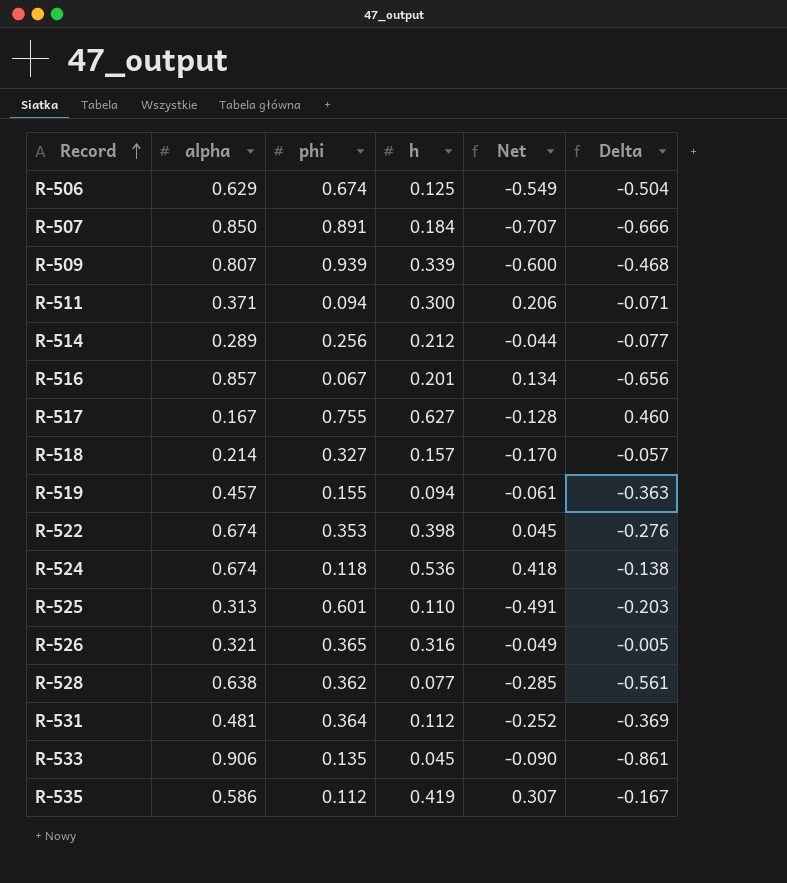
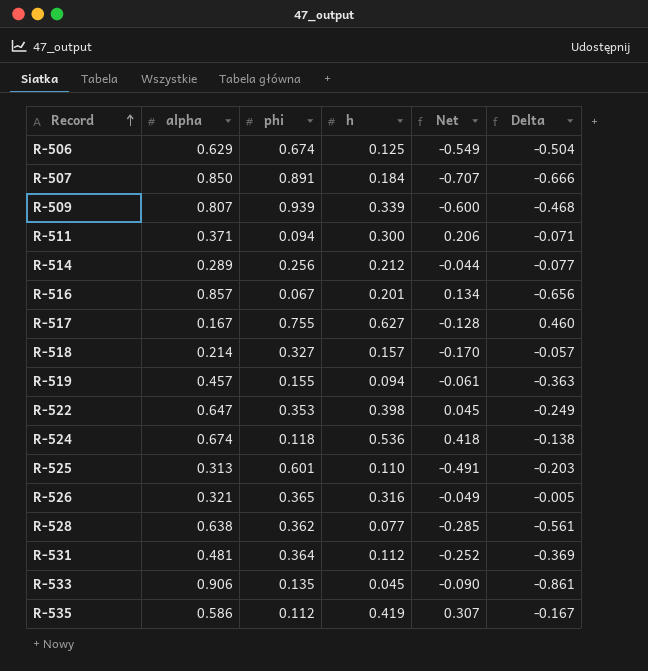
R-522 | alpha: 0.674 -> 0.647
R-522 | Delta: -0.276 -> -0.249

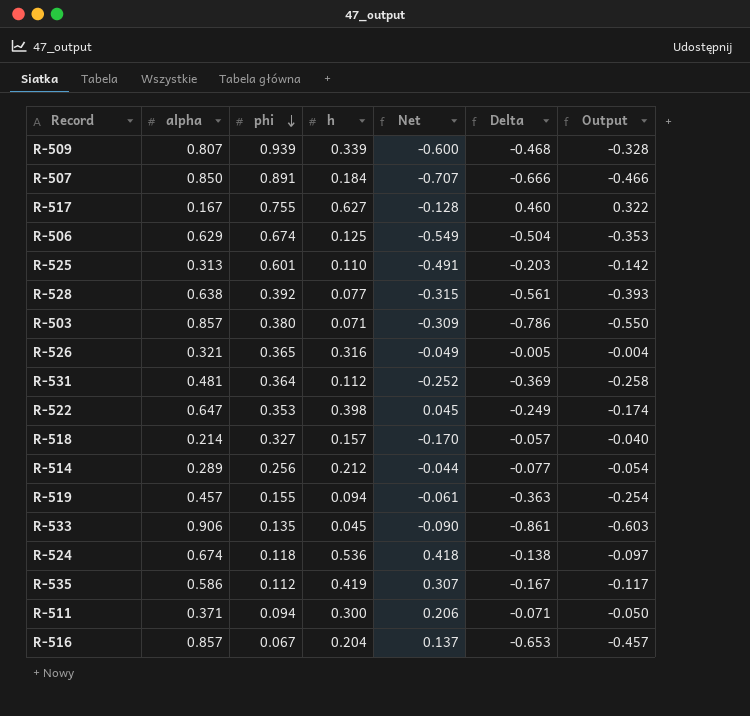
row order: Record ascending -> phi descending
column Output | formula: none -> [Delta] * 0.7
R-528 | phi: 0.362 -> 0.392
R-528 | Net: -0.285 -> -0.315
row R-503: none -> 0.857 | 0.380 | 0.071 | -0.309 | -0.786 | -0.550
R-516 | h: 0.201 -> 0.204
R-516 | Net: 0.134 -> 0.137
R-516 | Delta: -0.656 -> -0.653

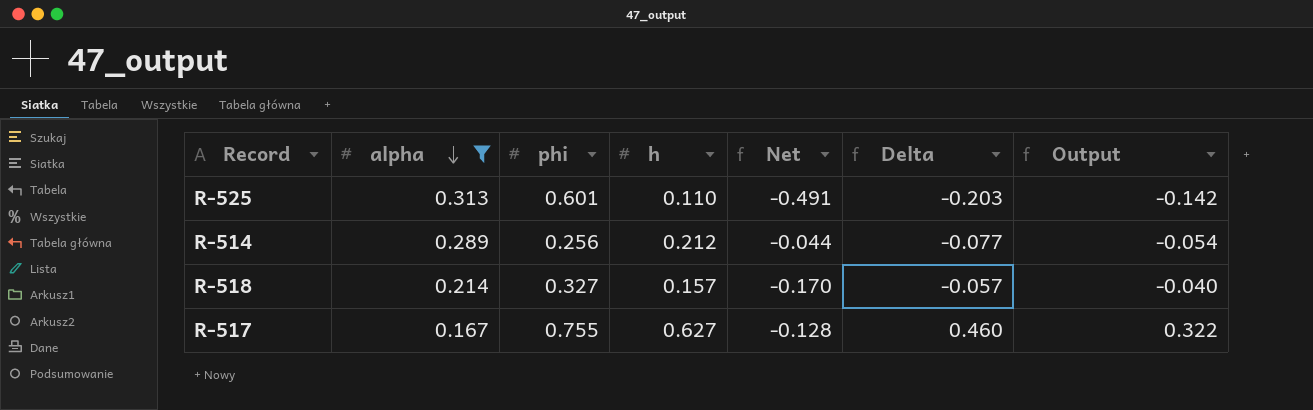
filter: none -> alpha <= 0.313
row order: phi descending -> alpha descending

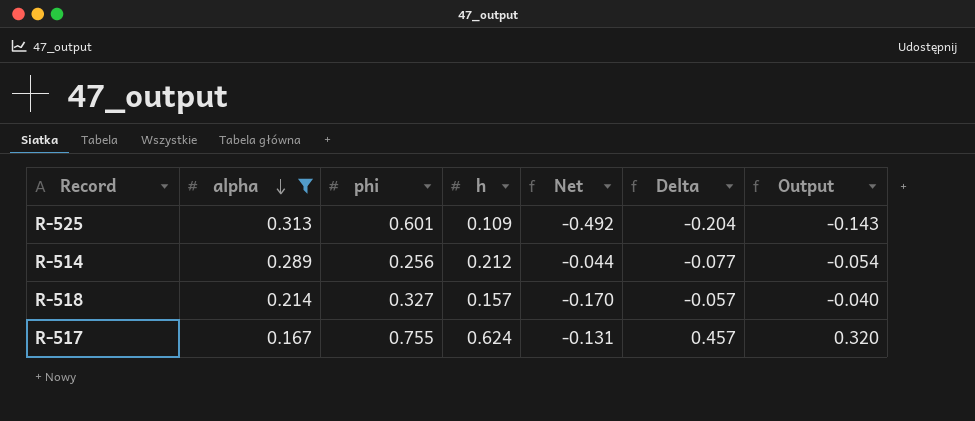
R-525 | h: 0.110 -> 0.109
R-525 | Net: -0.491 -> -0.492
R-525 | Delta: -0.203 -> -0.204
R-525 | Output: -0.142 -> -0.143
R-517 | h: 0.627 -> 0.624
R-517 | Net: -0.128 -> -0.131
R-517 | Delta: 0.460 -> 0.457
R-517 | Output: 0.322 -> 0.320

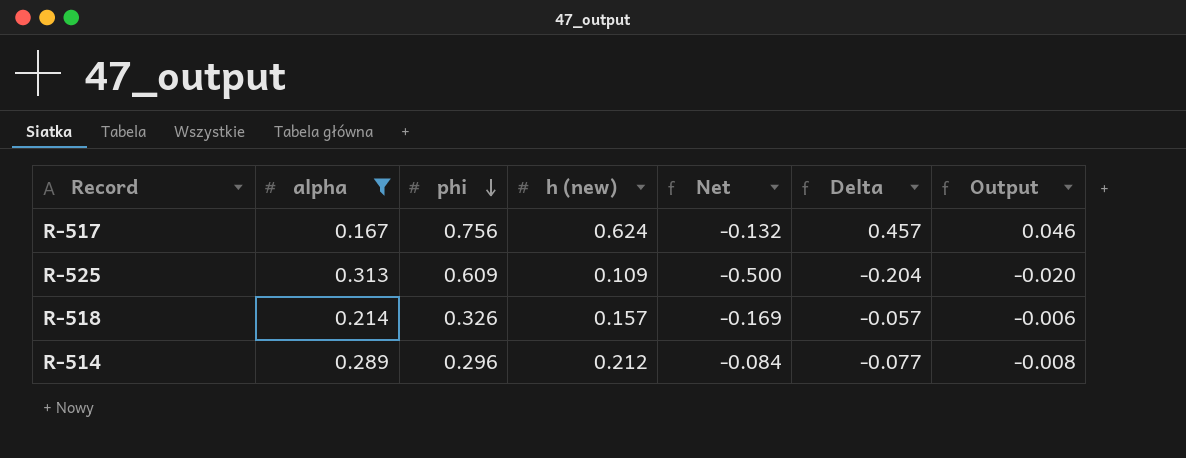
row order: alpha descending -> phi descending
column name: h -> h (new)
column Output | formula: [Delta] * 0.7 -> [Delta] * 0.1
R-517 | phi: 0.755 -> 0.756
R-517 | Net: -0.131 -> -0.132
R-525 | phi: 0.601 -> 0.609
R-525 | Net: -0.492 -> -0.500
R-518 | phi: 0.327 -> 0.326
R-518 | Net: -0.170 -> -0.169
R-514 | phi: 0.256 -> 0.296
R-514 | Net: -0.044 -> -0.084

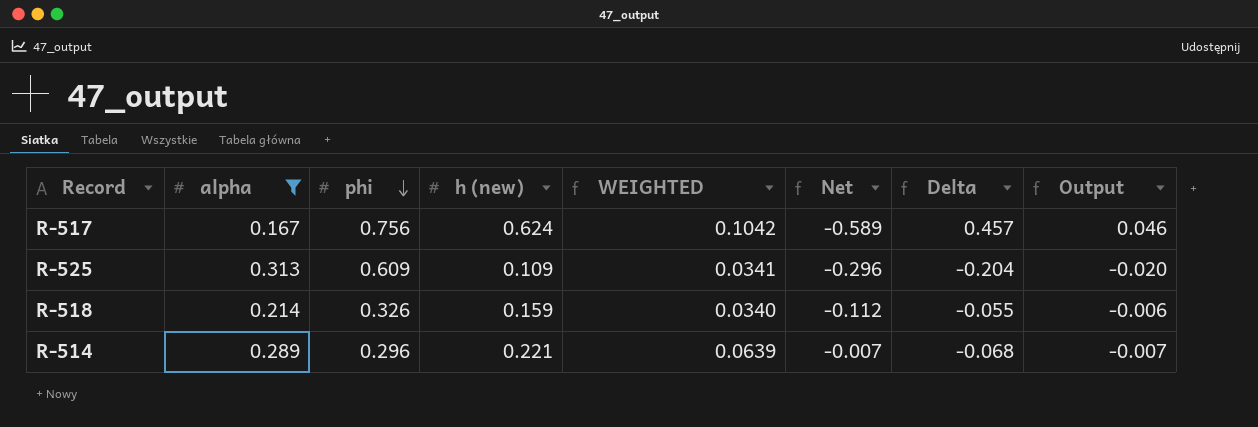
column WEIGHTED | formula: none -> [alpha] * [h (new)]
column Net | formula: [h (new)] - [phi] -> [alpha] - [phi]
R-518 | h (new): 0.157 -> 0.159
R-518 | Delta: -0.057 -> -0.055
R-514 | h (new): 0.212 -> 0.221
R-514 | Delta: -0.077 -> -0.068
R-514 | Output: -0.008 -> -0.007

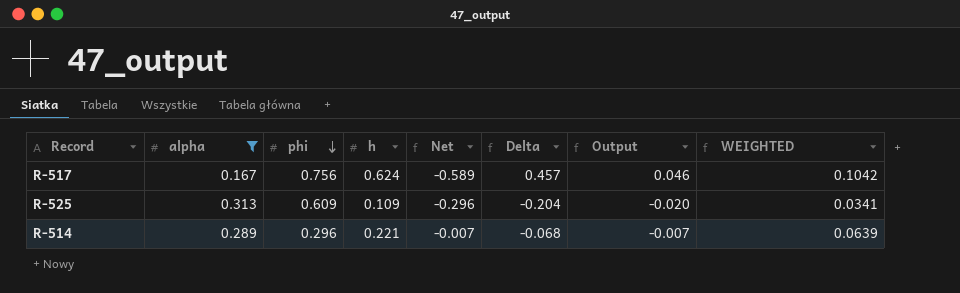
column name: h (new) -> h
column WEIGHTED | position: 5 -> 8
row R-518: 0.214 | 0.326 | 0.159 | 0.0340 | -0.112 | -0.055 | -0.006 -> none

